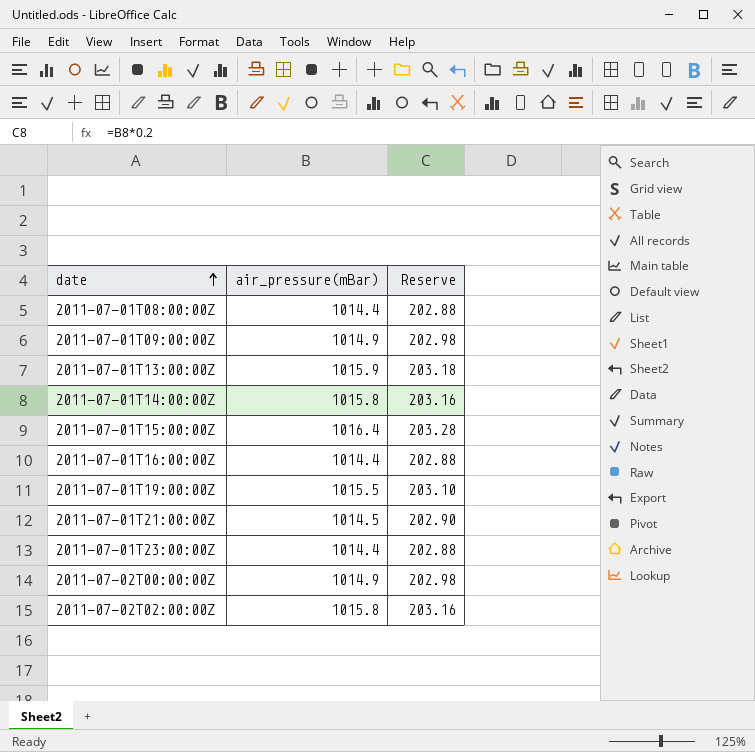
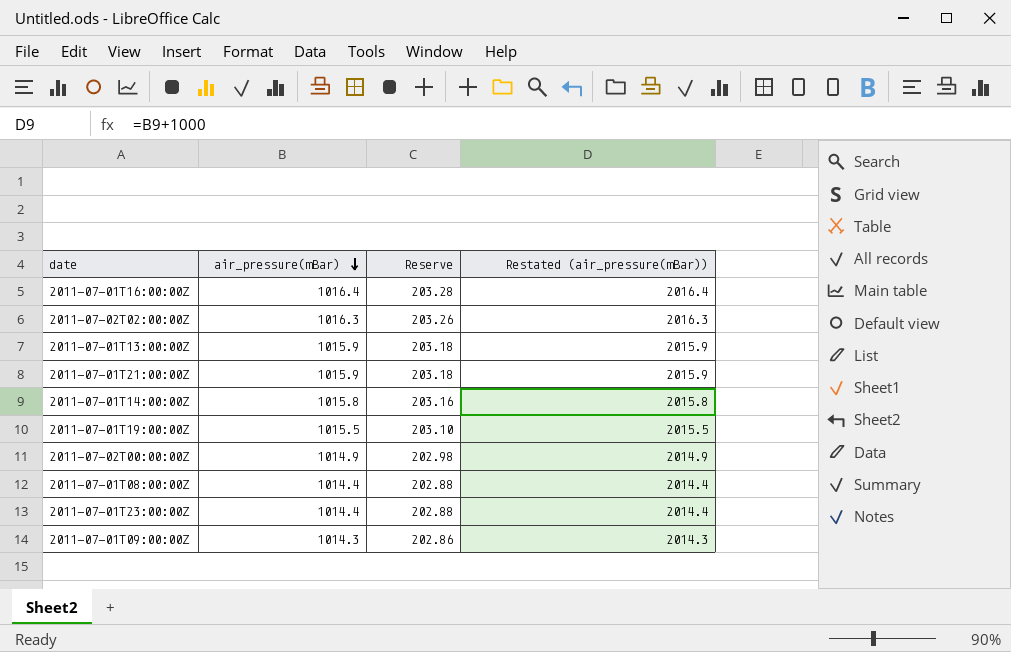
row order: date ascending -> air_pressure(mBar) descending
column Restated (air_pressure(mBar)) | formula: none -> [air_pressure(mBar)] + 1000
row 2011-07-01T15:00:00Z: 1016.4 | 203.28 -> none
2011-07-01T16:00:00Z | air_pressure(mBar): 1014.4 -> 1016.4
2011-07-01T16:00:00Z | Reserve: 202.88 -> 203.28
2011-07-02T02:00:00Z | air_pressure(mBar): 1015.8 -> 1016.3
2011-07-02T02:00:00Z | Reserve: 203.16 -> 203.26
2011-07-01T21:00:00Z | air_pressure(mBar): 1014.5 -> 1015.9
2011-07-01T21:00:00Z | Reserve: 202.90 -> 203.18
2011-07-01T09:00:00Z | air_pressure(mBar): 1014.9 -> 1014.3
2011-07-01T09:00:00Z | Reserve: 202.98 -> 202.86

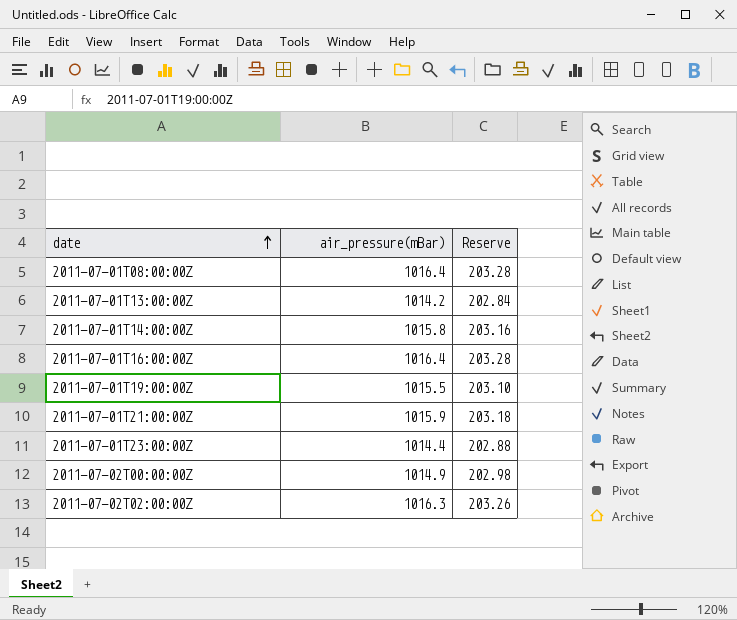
row order: air_pressure(mBar) descending -> date ascending
column Restated (air_pressure(mBar)) | formula: [air_pressure(mBar)] + 1000 -> none
row 2011-07-01T09:00:00Z: 1014.3 | 202.86 | 2014.3 -> none
2011-07-01T08:00:00Z | air_pressure(mBar): 1014.4 -> 1016.4
2011-07-01T08:00:00Z | Reserve: 202.88 -> 203.28
2011-07-01T13:00:00Z | air_pressure(mBar): 1015.9 -> 1014.2
2011-07-01T13:00:00Z | Reserve: 203.18 -> 202.84

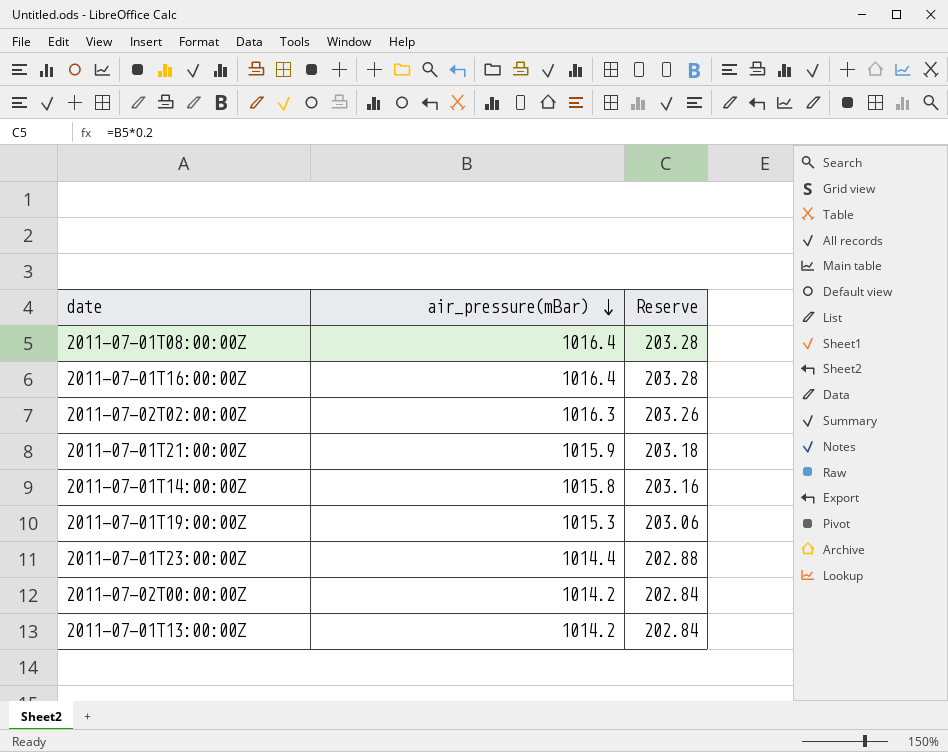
row order: date ascending -> air_pressure(mBar) descending
2011-07-01T19:00:00Z | air_pressure(mBar): 1015.5 -> 1015.3
2011-07-01T19:00:00Z | Reserve: 203.10 -> 203.06
2011-07-02T00:00:00Z | air_pressure(mBar): 1014.9 -> 1014.2
2011-07-02T00:00:00Z | Reserve: 202.98 -> 202.84

